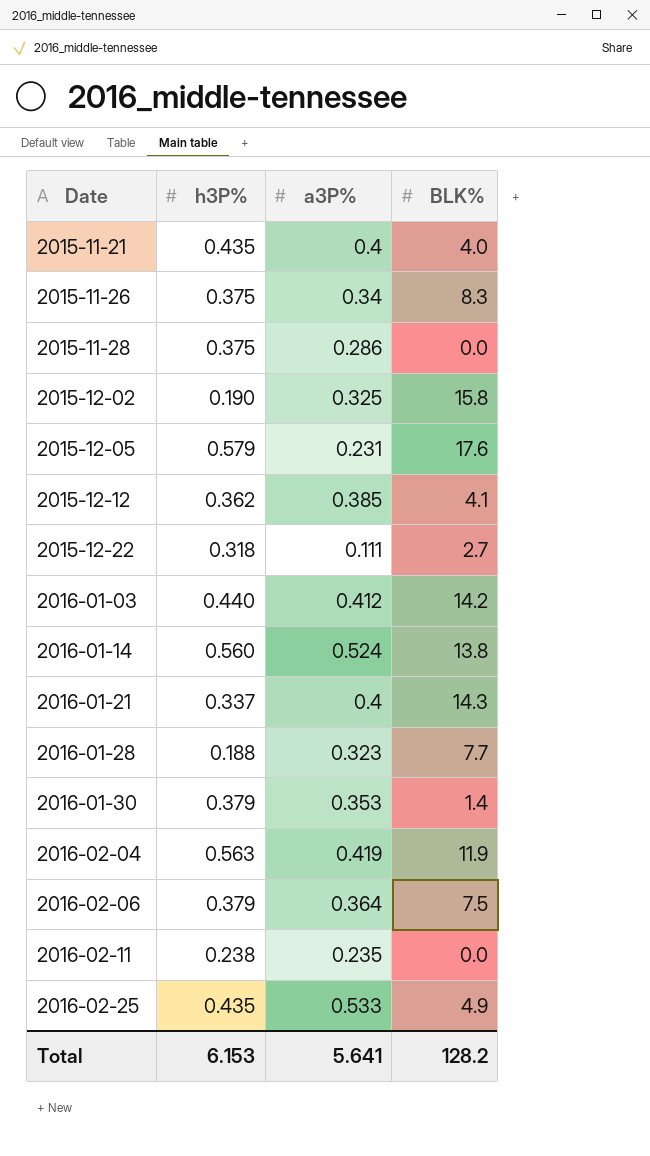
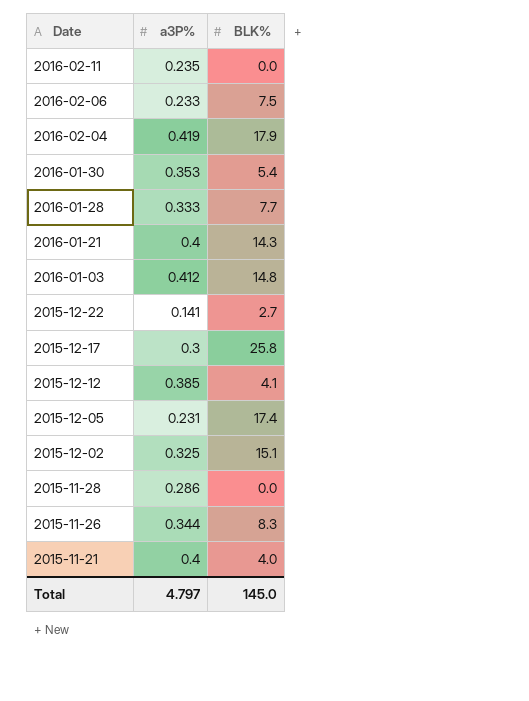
row order: Date ascending -> Date descending
column h3P% | position: 2 -> none
row 2016-01-14: 0.560 | 0.524 | 13.8 -> none
row 2016-02-25: 0.435 | 0.533 | 4.9 -> none
2016-02-06 | a3P%: 0.364 -> 0.233
2016-02-04 | BLK%: 11.9 -> 17.9
2016-01-30 | BLK%: 1.4 -> 5.4
2016-01-28 | a3P%: 0.323 -> 0.333
2016-01-03 | BLK%: 14.2 -> 14.8
2015-12-22 | a3P%: 0.111 -> 0.141
row 2015-12-17: none -> 0.3 | 25.8
2015-12-05 | BLK%: 17.6 -> 17.4
2015-12-02 | BLK%: 15.8 -> 15.1
2015-11-26 | a3P%: 0.34 -> 0.344
Total | a3P%: 5.641 -> 4.797
Total | BLK%: 128.2 -> 145.0

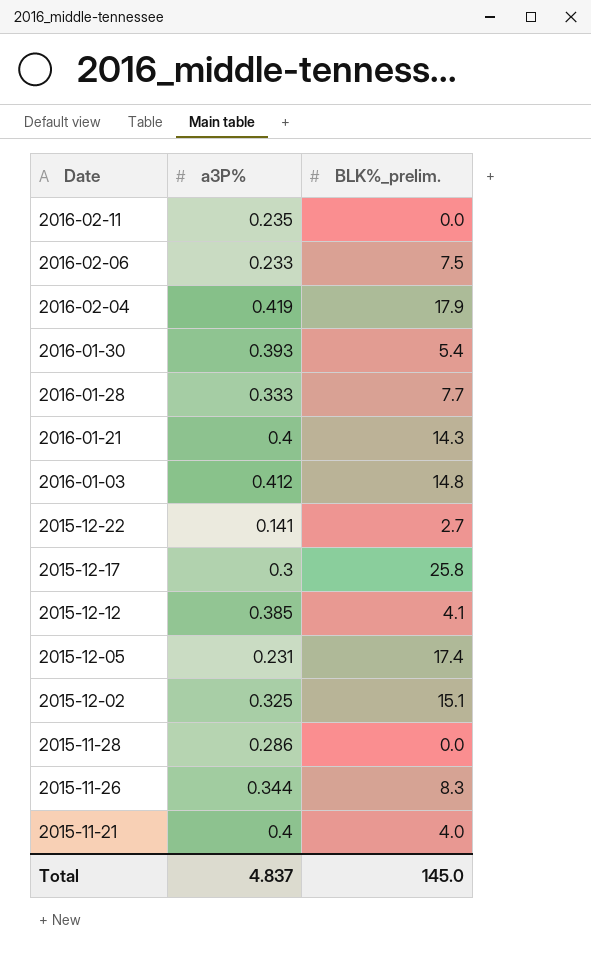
column name: BLK% -> BLK%_prelim.
2016-01-30 | a3P%: 0.353 -> 0.393
Total | a3P%: 4.797 -> 4.837

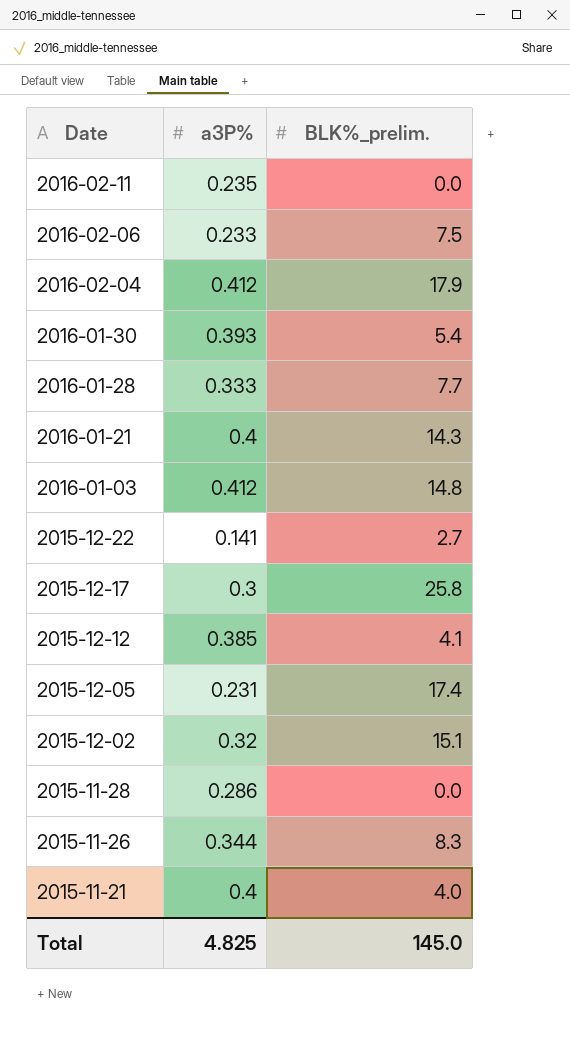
2016-02-04 | a3P%: 0.419 -> 0.412
2015-12-02 | a3P%: 0.325 -> 0.32
Total | a3P%: 4.837 -> 4.825

